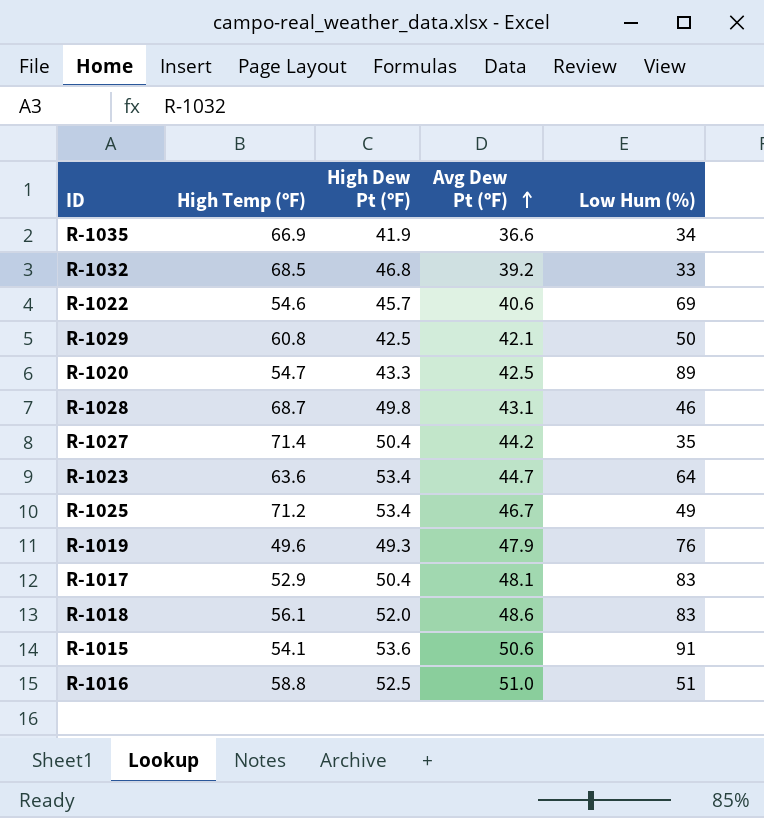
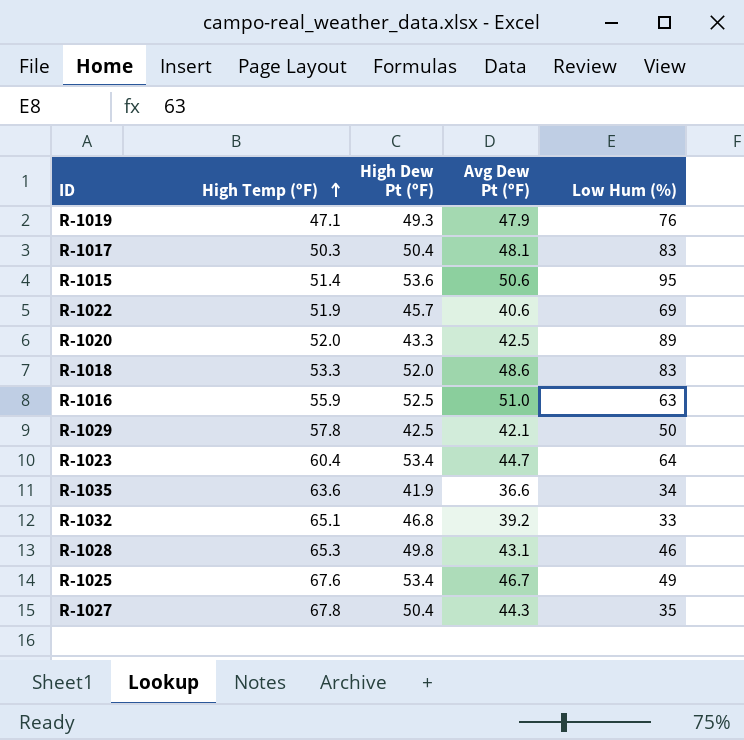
row order: Avg Dew Pt (ºF) ascending -> High Temp (ºF) ascending
R-1019 | High Temp (ºF): 49.6 -> 47.1
R-1017 | High Temp (ºF): 52.9 -> 50.3
R-1015 | High Temp (ºF): 54.1 -> 51.4
R-1015 | Low Hum (%): 91 -> 95
R-1022 | High Temp (ºF): 54.6 -> 51.9
R-1020 | High Temp (ºF): 54.7 -> 52.0
R-1018 | High Temp (ºF): 56.1 -> 53.3
R-1016 | High Temp (ºF): 58.8 -> 55.9
R-1016 | Low Hum (%): 51 -> 63
R-1029 | High Temp (ºF): 60.8 -> 57.8
R-1023 | High Temp (ºF): 63.6 -> 60.4
R-1035 | High Temp (ºF): 66.9 -> 63.6
R-1032 | High Temp (ºF): 68.5 -> 65.1
R-1028 | High Temp (ºF): 68.7 -> 65.3
R-1025 | High Temp (ºF): 71.2 -> 67.6
R-1027 | High Temp (ºF): 71.4 -> 67.8
R-1027 | Avg Dew Pt (ºF): 44.2 -> 44.3

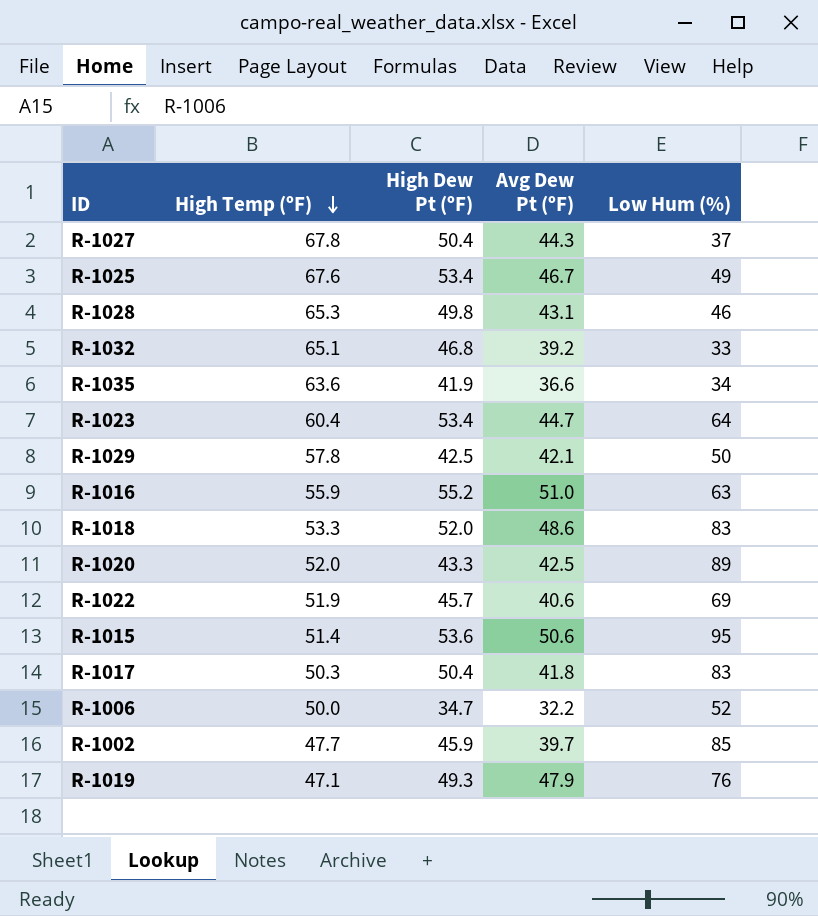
row order: High Temp (ºF) ascending -> High Temp (ºF) descending
R-1027 | Low Hum (%): 35 -> 37
R-1016 | High Dew Pt (ºF): 52.5 -> 55.2
R-1017 | Avg Dew Pt (ºF): 48.1 -> 41.8
row R-1006: none -> 50.0 | 34.7 | 32.2 | 52
row R-1002: none -> 47.7 | 45.9 | 39.7 | 85

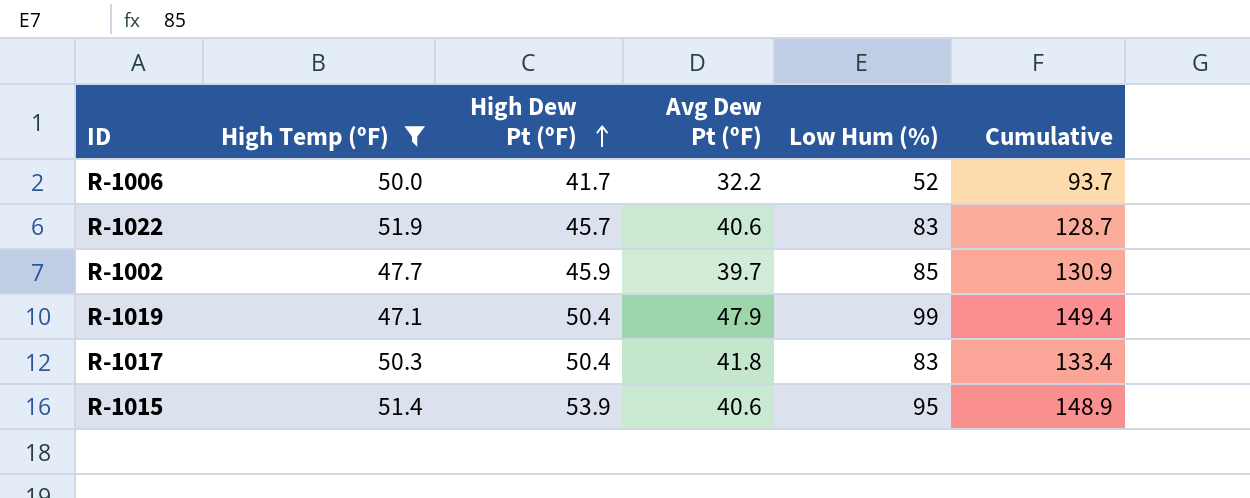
filter: none -> High Temp (ºF) <= 51.9
row order: High Temp (ºF) descending -> High Dew Pt (ºF) ascending
column Cumulative | formula: none -> [High Dew Pt (ºF)] + [Low Hum (%)]
R-1006 | High Dew Pt (ºF): 34.7 -> 41.7
R-1022 | Low Hum (%): 69 -> 83
R-1019 | High Dew Pt (ºF): 49.3 -> 50.4
R-1019 | Low Hum (%): 76 -> 99
R-1015 | High Dew Pt (ºF): 53.6 -> 53.9
R-1015 | Avg Dew Pt (ºF): 50.6 -> 40.6

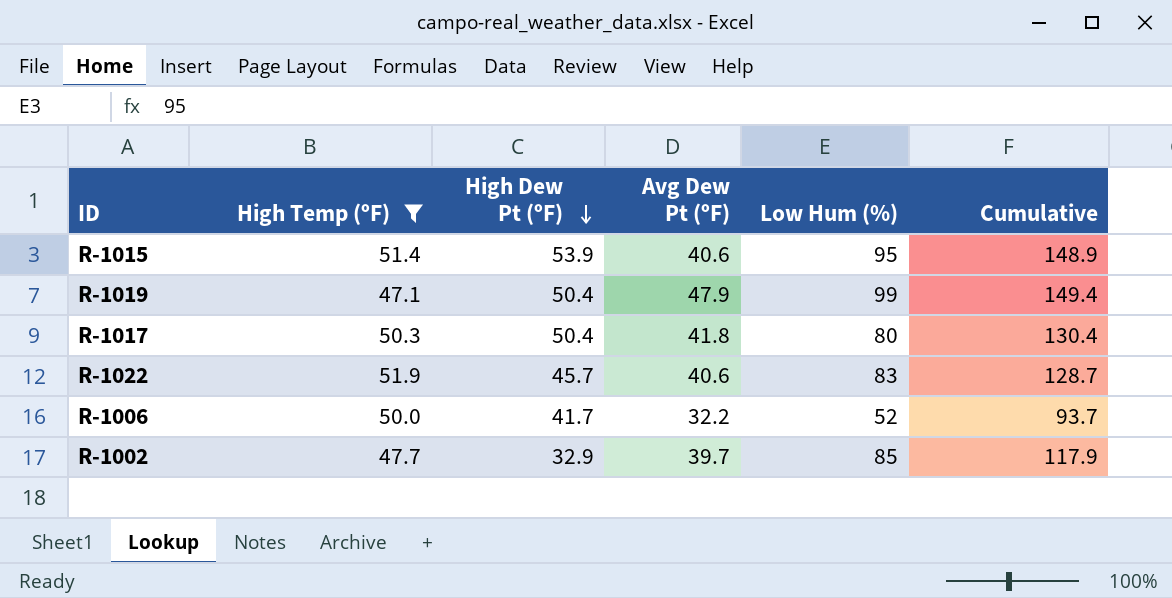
row order: High Dew Pt (ºF) ascending -> High Dew Pt (ºF) descending
R-1017 | Low Hum (%): 83 -> 80
R-1017 | Cumulative: 133.4 -> 130.4
R-1002 | High Dew Pt (ºF): 45.9 -> 32.9
R-1002 | Cumulative: 130.9 -> 117.9

